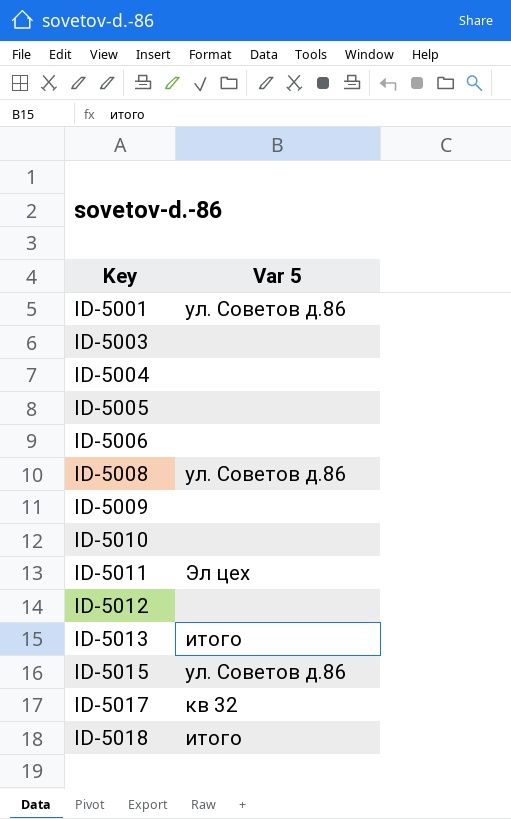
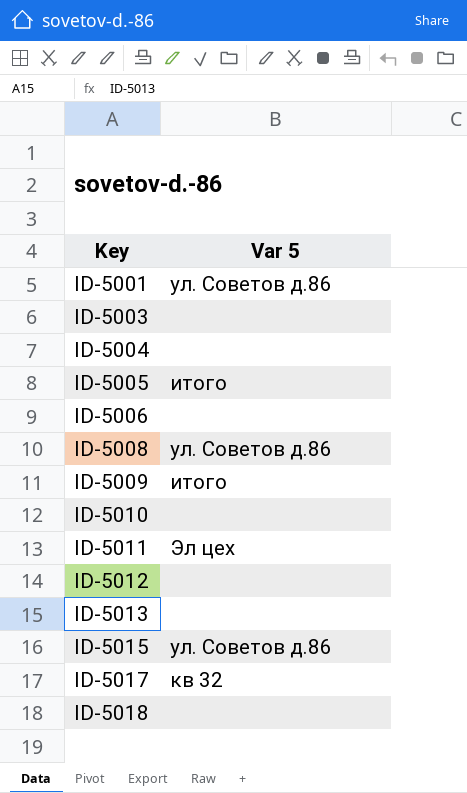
ID-5005 | Var 5: none -> итого
ID-5009 | Var 5: none -> итого
ID-5013 | Var 5: итого -> none
ID-5018 | Var 5: итого -> none

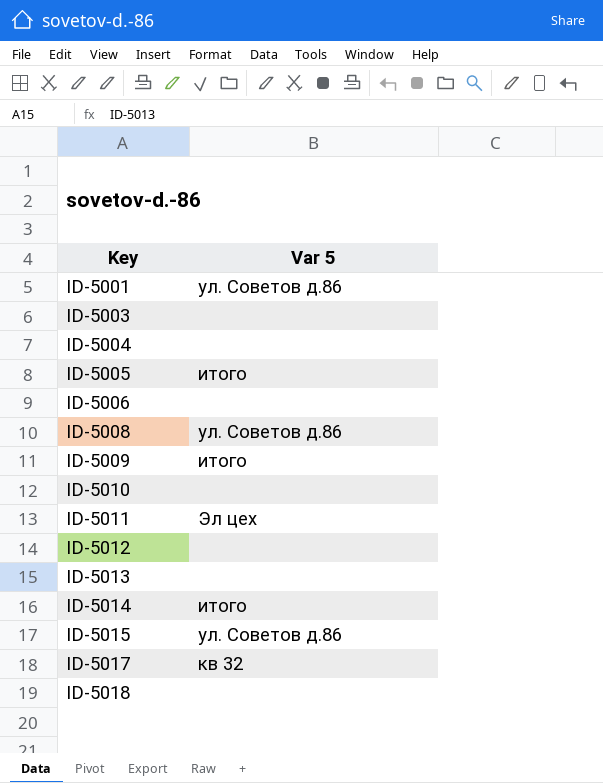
row ID-5014: none -> итого

